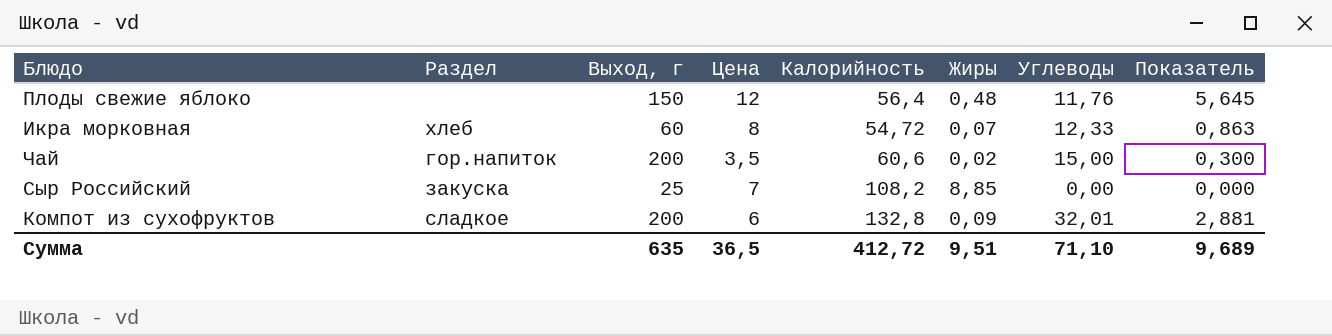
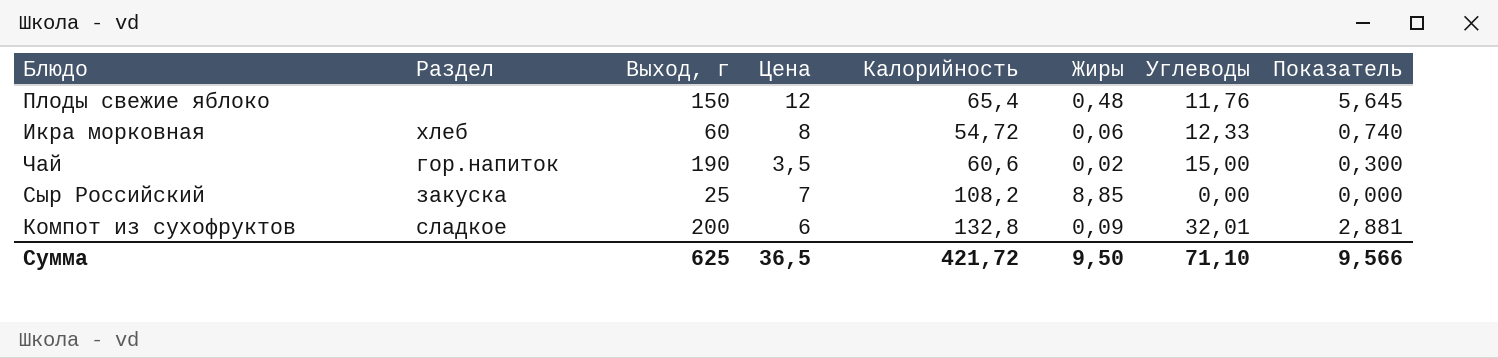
Плоды свежие яблоко | Калорийность: 56,4 -> 65,4
Икра морковная | Жиры: 0,07 -> 0,06
Икра морковная | Показатель: 0,863 -> 0,740
Чай | Выход, г: 200 -> 190
Сумма | Выход, г: 635 -> 625
Сумма | Калорийность: 412,72 -> 421,72
Сумма | Жиры: 9,51 -> 9,50
Сумма | Показатель: 9,689 -> 9,566

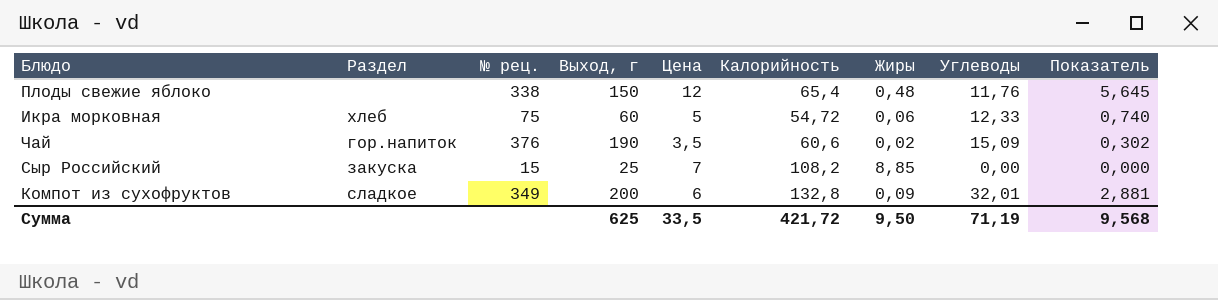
column № рец. | position: none -> 3
Икра морковная | Цена: 8 -> 5
Чай | Углеводы: 15,00 -> 15,09
Чай | Показатель: 0,300 -> 0,302
Сумма | Цена: 36,5 -> 33,5
Сумма | Углеводы: 71,10 -> 71,19
Сумма | Показатель: 9,566 -> 9,568

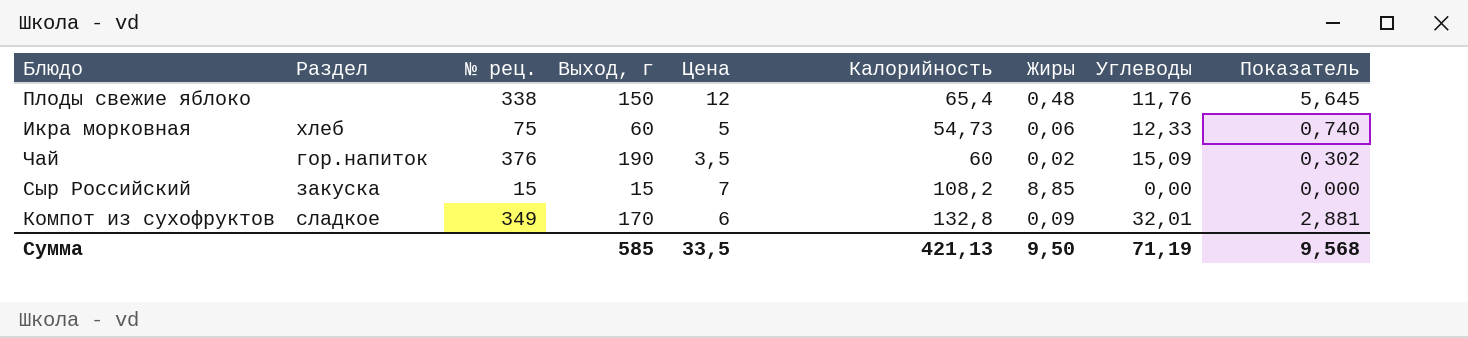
Икра морковная | Калорийность: 54,72 -> 54,73
Чай | Калорийность: 60,6 -> 60
Сыр Российский | Выход, г: 25 -> 15
Компот из сухофруктов | Выход, г: 200 -> 170
Сумма | Выход, г: 625 -> 585
Сумма | Калорийность: 421,72 -> 421,13

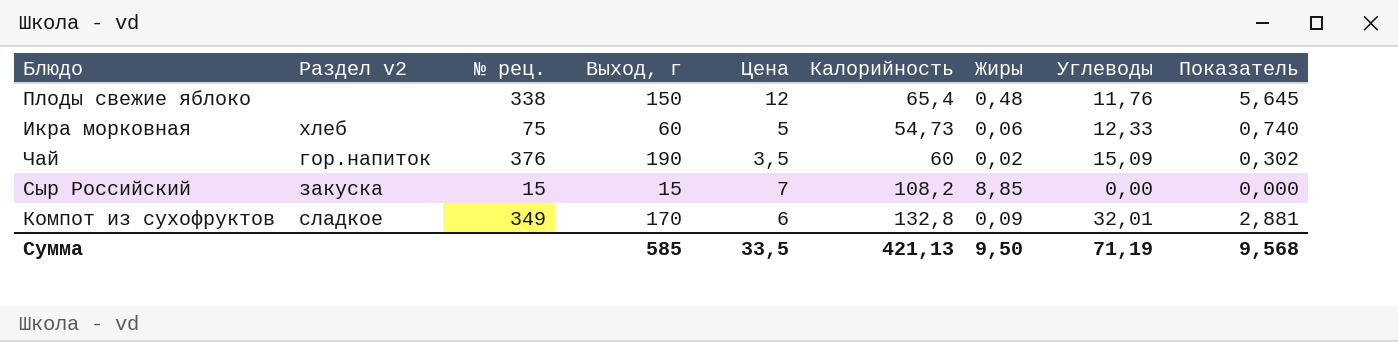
column name: Раздел -> Раздел v2

